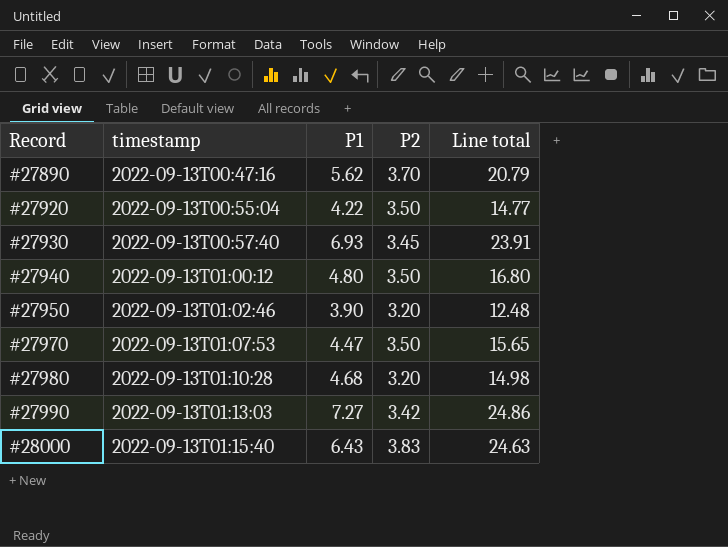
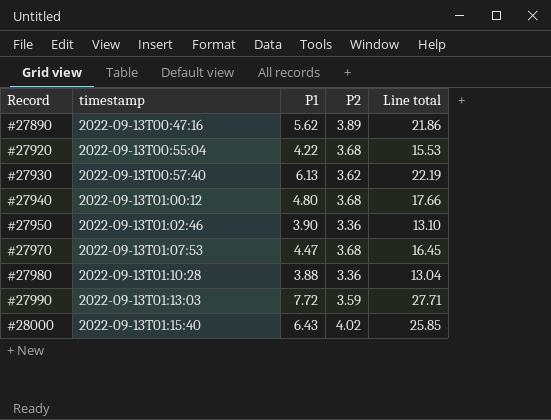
#27890 | P2: 3.70 -> 3.89
#27890 | Line total: 20.79 -> 21.86
#27920 | P2: 3.50 -> 3.68
#27920 | Line total: 14.77 -> 15.53
#27930 | P1: 6.93 -> 6.13
#27930 | P2: 3.45 -> 3.62
#27930 | Line total: 23.91 -> 22.19
#27940 | P2: 3.50 -> 3.68
#27940 | Line total: 16.80 -> 17.66
#27950 | P2: 3.20 -> 3.36
#27950 | Line total: 12.48 -> 13.10
#27970 | P2: 3.50 -> 3.68
#27970 | Line total: 15.65 -> 16.45
#27980 | P1: 4.68 -> 3.88
#27980 | P2: 3.20 -> 3.36
#27980 | Line total: 14.98 -> 13.04
#27990 | P1: 7.27 -> 7.72
#27990 | P2: 3.42 -> 3.59
#27990 | Line total: 24.86 -> 27.71
#28000 | P2: 3.83 -> 4.02
#28000 | Line total: 24.63 -> 25.85

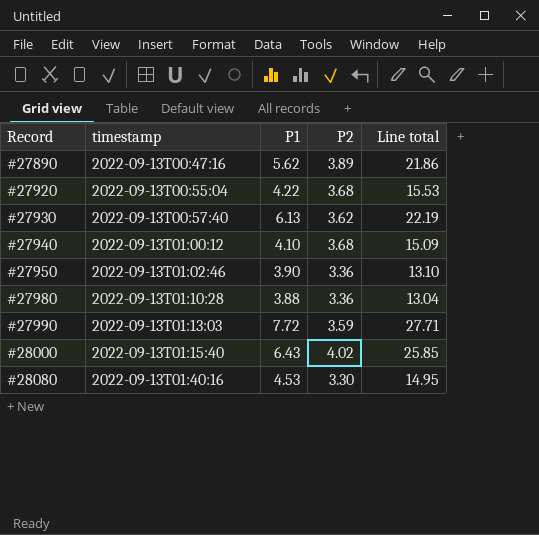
row #27970: 2022-09-13T01:07:53 | 4.47 | 3.68 | 16.45 -> none
#27940 | P1: 4.80 -> 4.10
#27940 | Line total: 17.66 -> 15.09
row #28080: none -> 2022-09-13T01:40:16 | 4.53 | 3.30 | 14.95

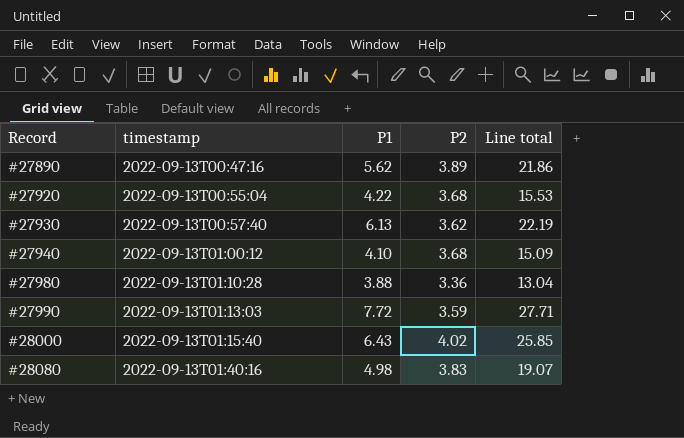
row #27950: 2022-09-13T01:02:46 | 3.90 | 3.36 | 13.10 -> none
#28080 | P1: 4.53 -> 4.98
#28080 | P2: 3.30 -> 3.83
#28080 | Line total: 14.95 -> 19.07

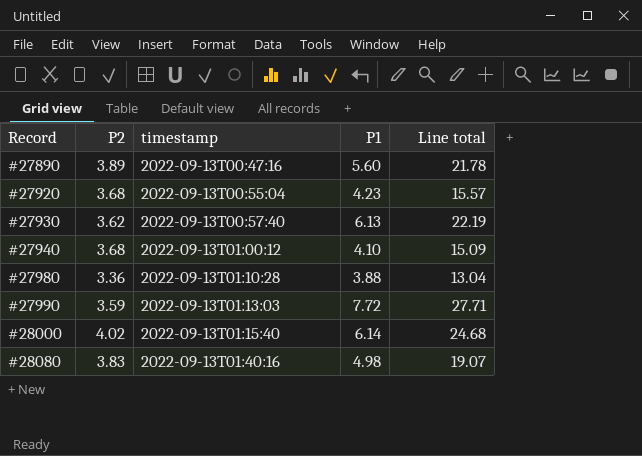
column P2 | position: 4 -> 2
#27890 | P1: 5.62 -> 5.60
#27890 | Line total: 21.86 -> 21.78
#27920 | P1: 4.22 -> 4.23
#27920 | Line total: 15.53 -> 15.57
#28000 | P1: 6.43 -> 6.14
#28000 | Line total: 25.85 -> 24.68

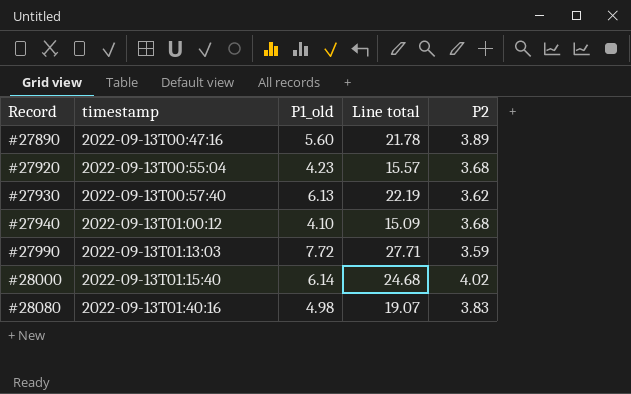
column name: P1 -> P1_old
column P2 | position: 2 -> 5
row #27980: 3.36 | 2022-09-13T01:10:28 | 3.88 | 13.04 -> none

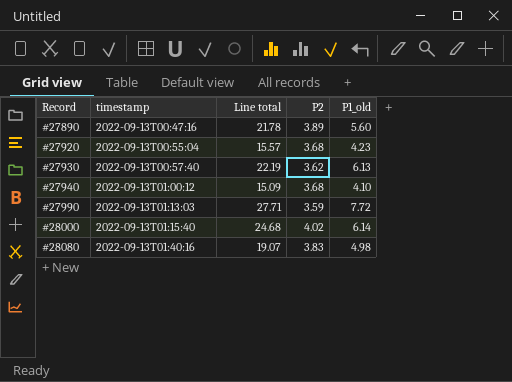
column P1_old | position: 3 -> 5

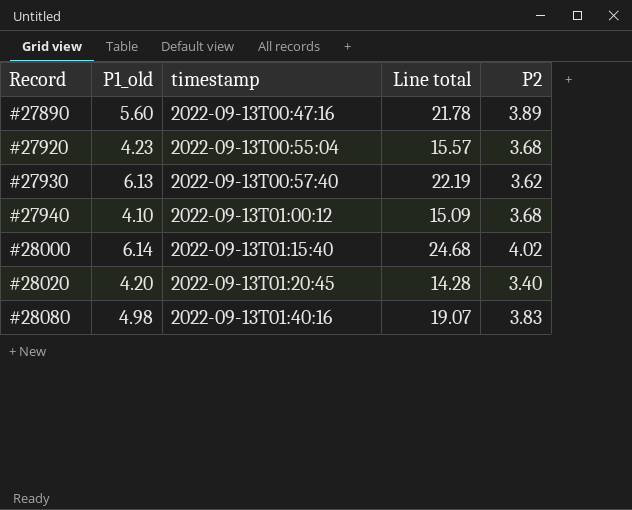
column P1_old | position: 5 -> 2
row #27990: 2022-09-13T01:13:03 | 27.71 | 3.59 | 7.72 -> none
row #28020: none -> 4.20 | 2022-09-13T01:20:45 | 14.28 | 3.40

